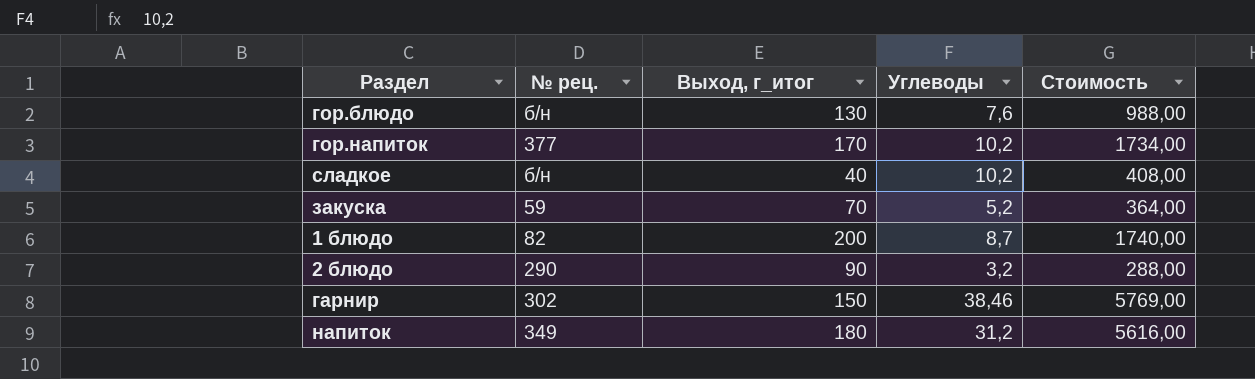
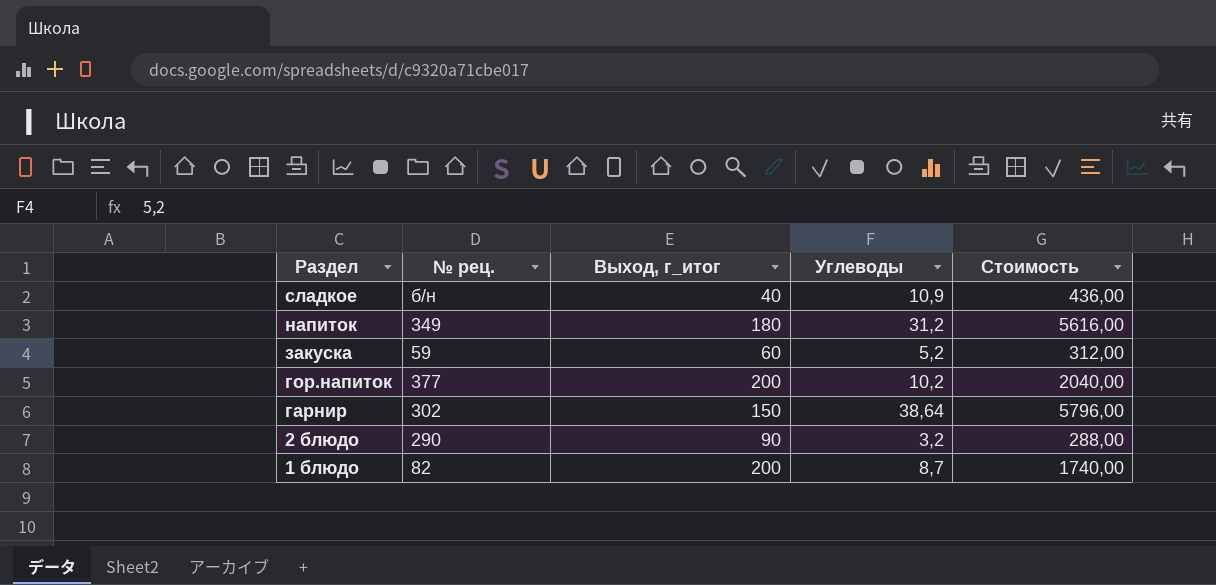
row order: none -> Раздел descending
row гор.блюдо: б/н | 130 | 7,6 | 988,00 -> none
сладкое | Углеводы: 10,2 -> 10,9
сладкое | Стоимость: 408,00 -> 436,00
закуска | Выход, г_итог: 70 -> 60
закуска | Стоимость: 364,00 -> 312,00
гор.напиток | Выход, г_итог: 170 -> 200
гор.напиток | Стоимость: 1734,00 -> 2040,00
гарнир | Углеводы: 38,46 -> 38,64
гарнир | Стоимость: 5769,00 -> 5796,00

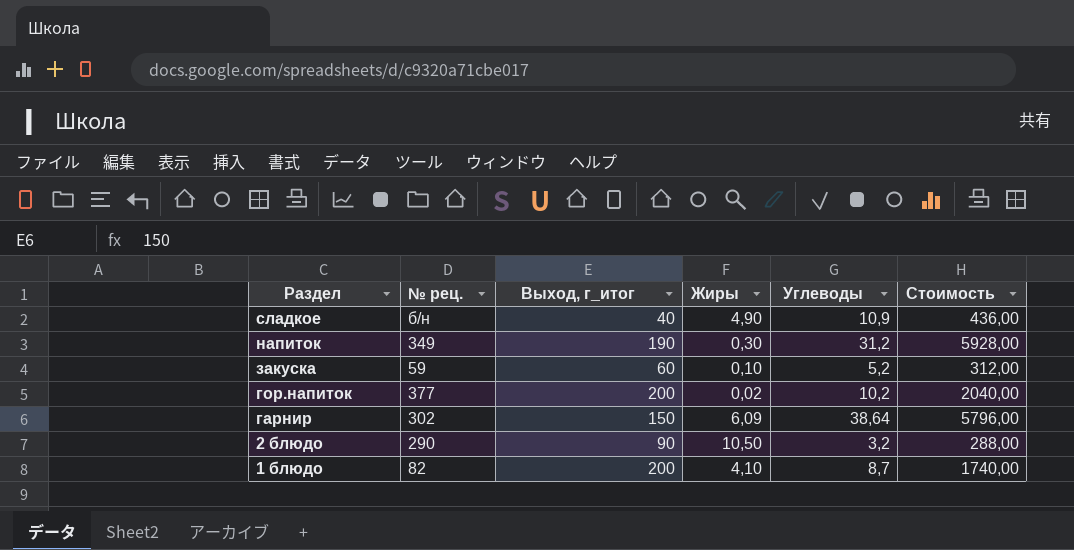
column Жиры | position: none -> 4
напиток | Выход, г_итог: 180 -> 190
напиток | Стоимость: 5616,00 -> 5928,00

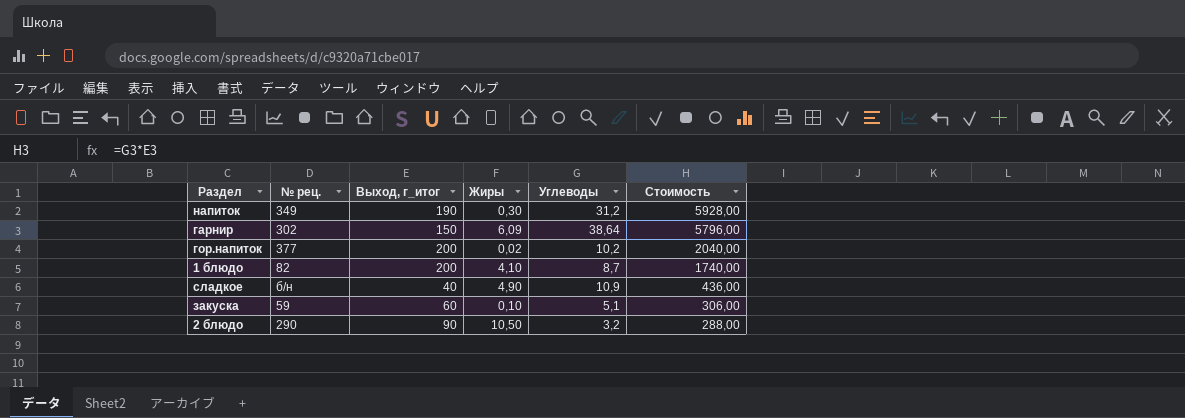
row order: Раздел descending -> Стоимость descending
закуска | Углеводы: 5,2 -> 5,1
закуска | Стоимость: 312,00 -> 306,00

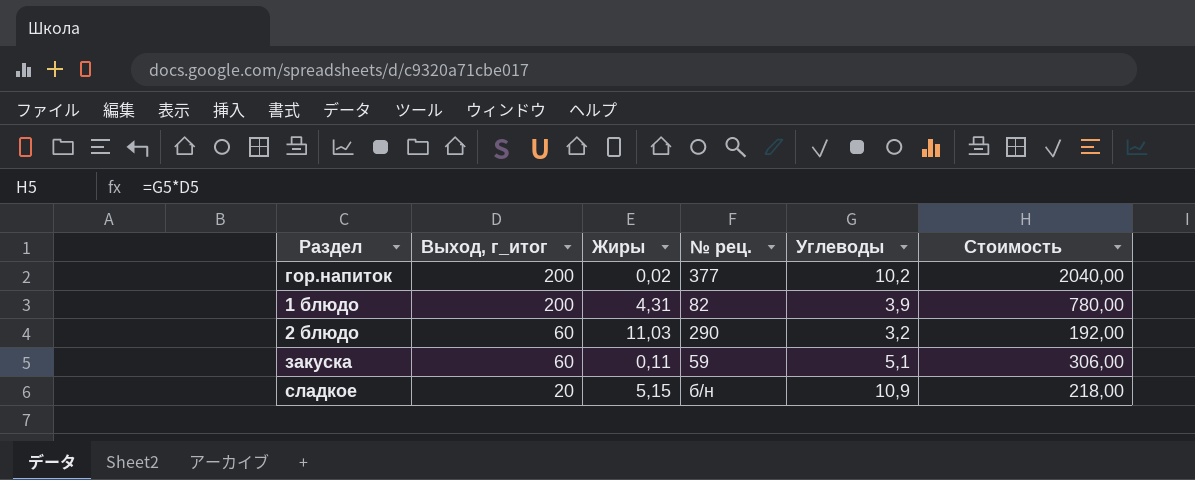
row order: Стоимость descending -> Выход, г_итог descending
column № рец. | position: 2 -> 4
row напиток: 349 | 190 | 0,30 | 31,2 | 5928,00 -> none
row гарнир: 302 | 150 | 6,09 | 38,64 | 5796,00 -> none
1 блюдо | Жиры: 4,10 -> 4,31
1 блюдо | Углеводы: 8,7 -> 3,9
1 блюдо | Стоимость: 1740,00 -> 780,00
2 блюдо | Выход, г_итог: 90 -> 60
2 блюдо | Жиры: 10,50 -> 11,03
2 блюдо | Стоимость: 288,00 -> 192,00
закуска | Жиры: 0,10 -> 0,11
сладкое | Выход, г_итог: 40 -> 20
сладкое | Жиры: 4,90 -> 5,15
сладкое | Стоимость: 436,00 -> 218,00

